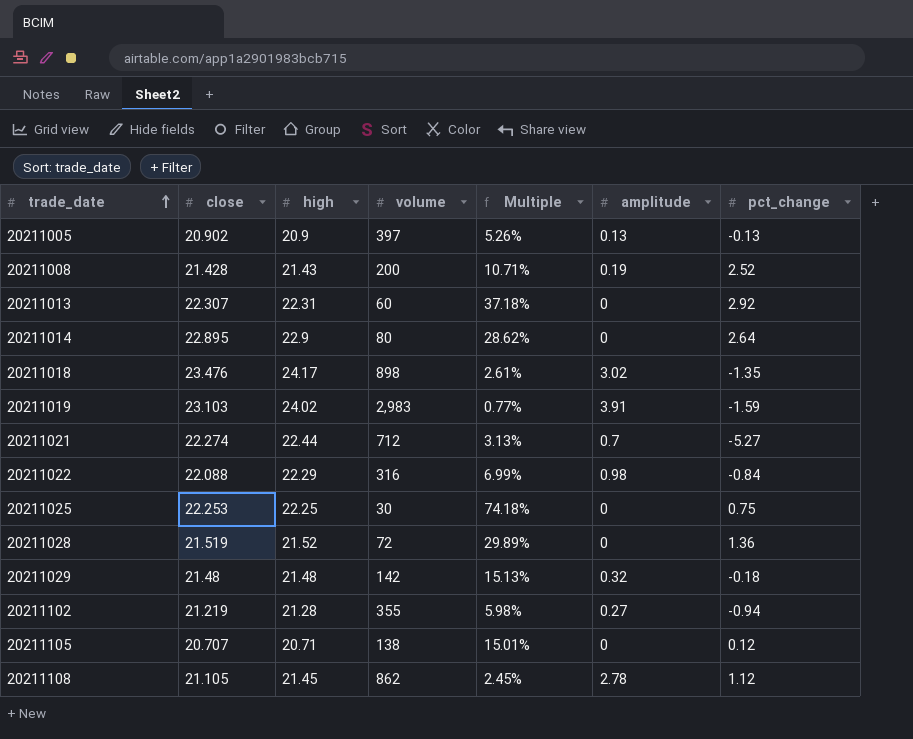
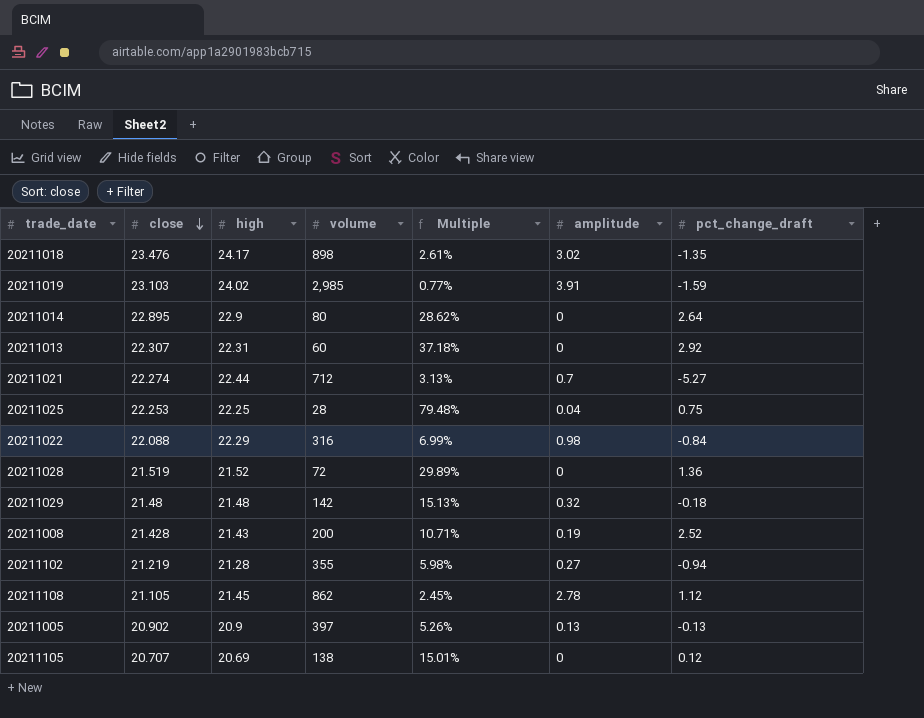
row order: trade_date ascending -> close descending
column name: pct_change -> pct_change_draft
20211019 | volume: 2,983 -> 2,985
20211025 | volume: 30 -> 28
20211025 | Multiple: 74.18% -> 79.48%
20211025 | amplitude: 0 -> 0.04
20211105 | high: 20.71 -> 20.69

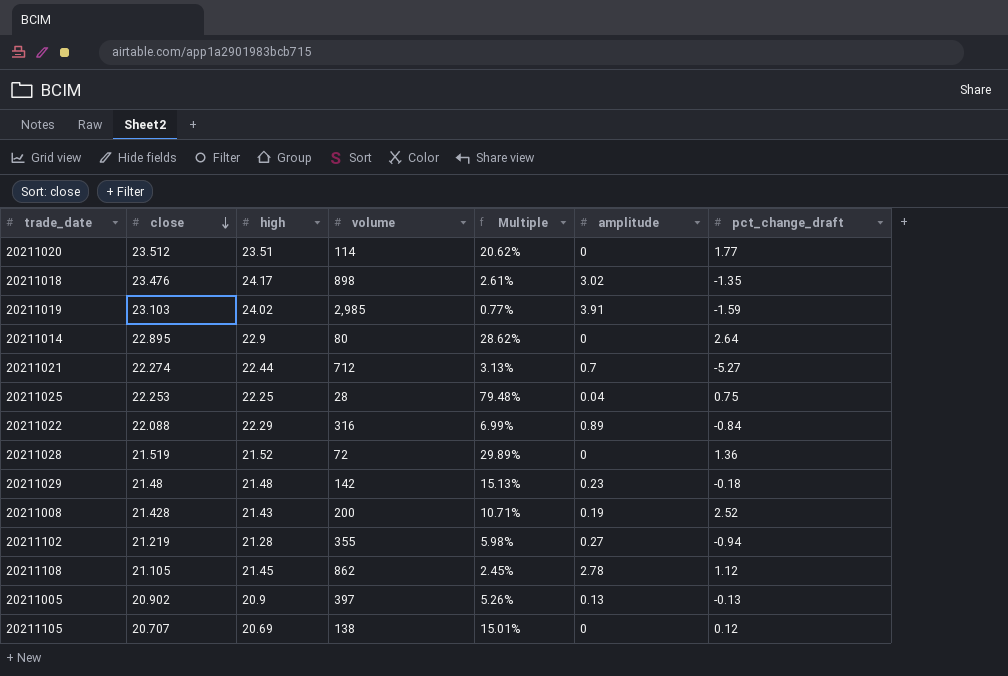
row 20211013: 22.307 | 22.31 | 60 | 37.18% | 0 | 2.92 -> none
row 20211020: none -> 23.512 | 23.51 | 114 | 20.62% | 0 | 1.77
20211022 | amplitude: 0.98 -> 0.89
20211029 | amplitude: 0.32 -> 0.23

